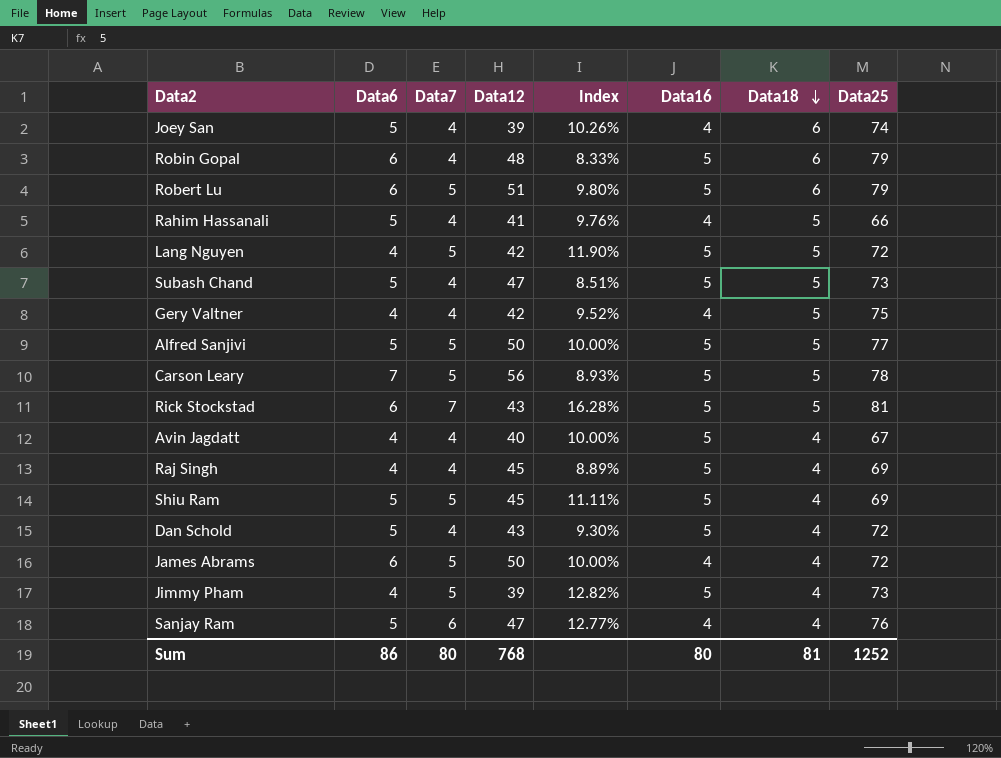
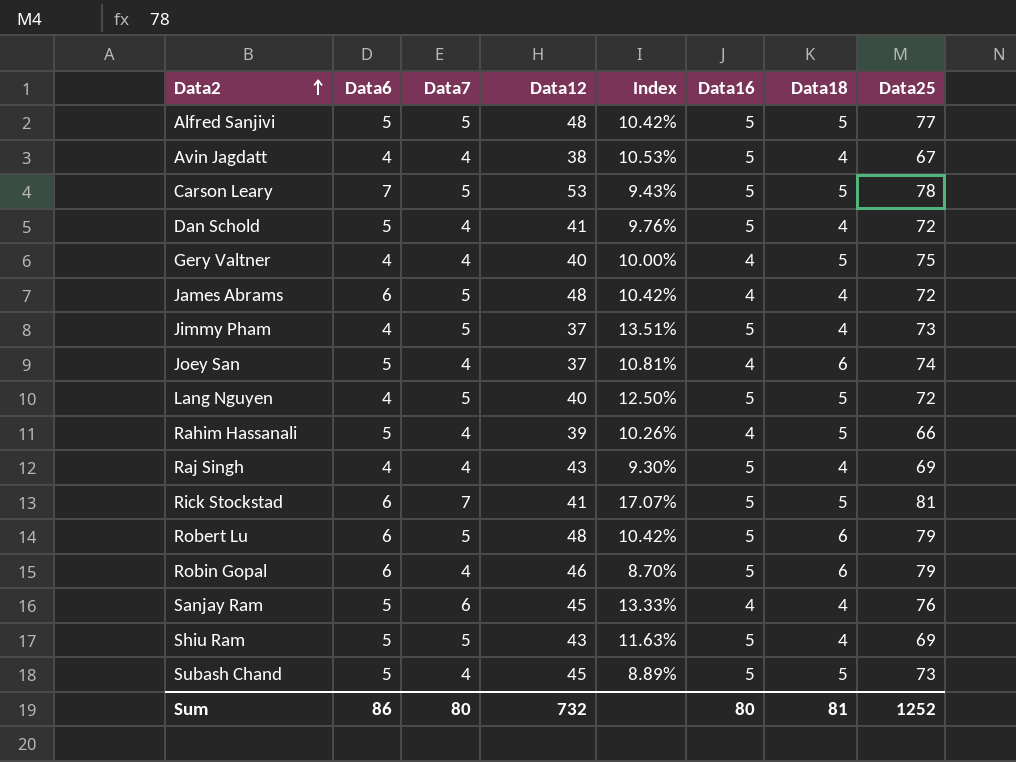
row order: Data18 descending -> Data2 ascending
Alfred Sanjivi | Data12: 50 -> 48
Alfred Sanjivi | Index: 10.00% -> 10.42%
Avin Jagdatt | Data12: 40 -> 38
Avin Jagdatt | Index: 10.00% -> 10.53%
Carson Leary | Data12: 56 -> 53
Carson Leary | Index: 8.93% -> 9.43%
Dan Schold | Data12: 43 -> 41
Dan Schold | Index: 9.30% -> 9.76%
Gery Valtner | Data12: 42 -> 40
Gery Valtner | Index: 9.52% -> 10.00%
James Abrams | Data12: 50 -> 48
James Abrams | Index: 10.00% -> 10.42%
Jimmy Pham | Data12: 39 -> 37
Jimmy Pham | Index: 12.82% -> 13.51%
Joey San | Data12: 39 -> 37
Joey San | Index: 10.26% -> 10.81%
Lang Nguyen | Data12: 42 -> 40
Lang Nguyen | Index: 11.90% -> 12.50%
Rahim Hassanali | Data12: 41 -> 39
Rahim Hassanali | Index: 9.76% -> 10.26%
Raj Singh | Data12: 45 -> 43
Raj Singh | Index: 8.89% -> 9.30%
Rick Stockstad | Data12: 43 -> 41
Rick Stockstad | Index: 16.28% -> 17.07%
Robert Lu | Data12: 51 -> 48
Robert Lu | Index: 9.80% -> 10.42%
Robin Gopal | Data12: 48 -> 46
Robin Gopal | Index: 8.33% -> 8.70%
Sanjay Ram | Data12: 47 -> 45
Sanjay Ram | Index: 12.77% -> 13.33%
Shiu Ram | Data12: 45 -> 43
Shiu Ram | Index: 11.11% -> 11.63%
Subash Chand | Data12: 47 -> 45
Subash Chand | Index: 8.51% -> 8.89%
Sum | Data12: 768 -> 732

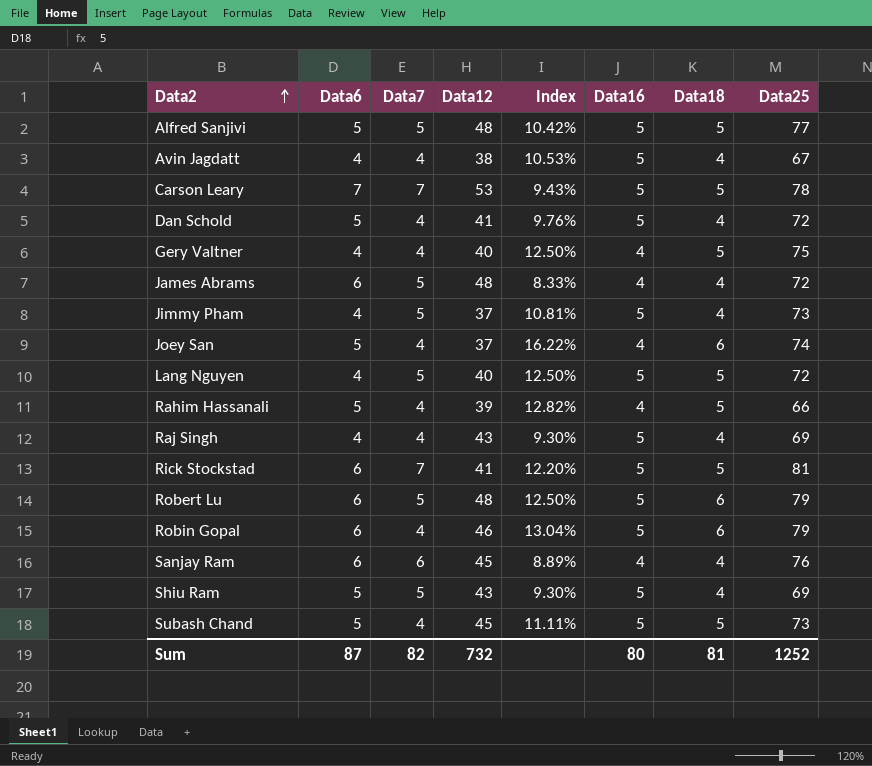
column Index | formula: [Data7] / [Data12] -> [Data18] / [Data12]
Carson Leary | Data7: 5 -> 7
Sanjay Ram | Data6: 5 -> 6
Sum | Data6: 86 -> 87
Sum | Data7: 80 -> 82

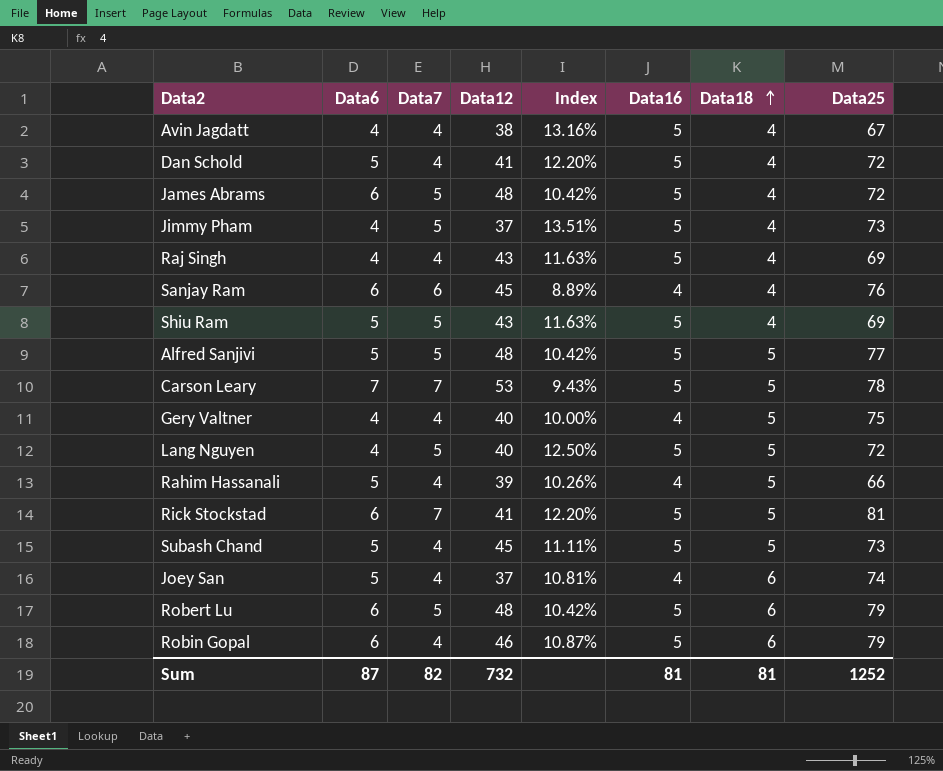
row order: Data2 ascending -> Data18 ascending
column Index | formula: [Data18] / [Data12] -> [Data16] / [Data12]
James Abrams | Data16: 4 -> 5
Sum | Data16: 80 -> 81

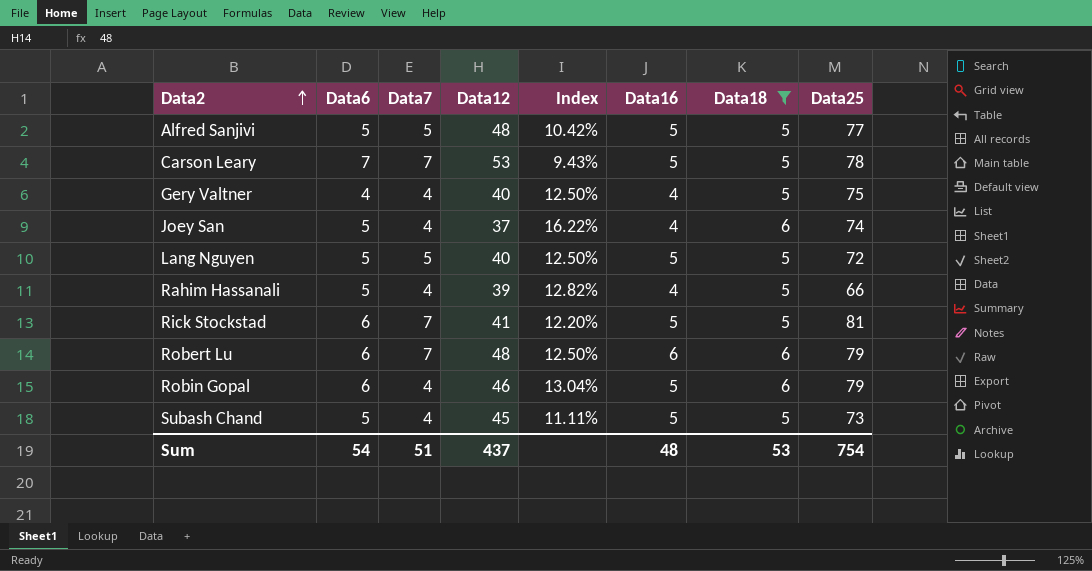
filter: none -> Data18 != 4
row order: Data18 ascending -> Data2 ascending
column Index | formula: [Data16] / [Data12] -> [Data18] / [Data12]
Lang Nguyen | Data6: 4 -> 5
Robert Lu | Data7: 5 -> 7
Robert Lu | Data16: 5 -> 6
Sum | Data6: 87 -> 54
Sum | Data7: 82 -> 51
Sum | Data12: 732 -> 437
Sum | Data16: 81 -> 48
Sum | Data18: 81 -> 53
Sum | Data25: 1252 -> 754

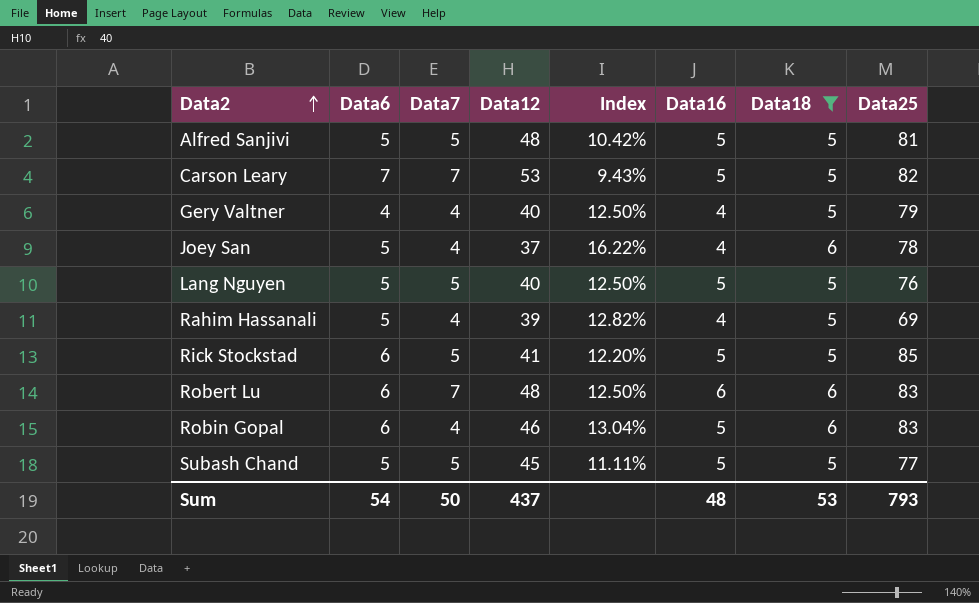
Alfred Sanjivi | Data25: 77 -> 81
Carson Leary | Data25: 78 -> 82
Gery Valtner | Data25: 75 -> 79
Joey San | Data25: 74 -> 78
Lang Nguyen | Data25: 72 -> 76
Rahim Hassanali | Data25: 66 -> 69
Rick Stockstad | Data7: 7 -> 5
Rick Stockstad | Data25: 81 -> 85
Robert Lu | Data25: 79 -> 83
Robin Gopal | Data25: 79 -> 83
Subash Chand | Data7: 4 -> 5
Subash Chand | Data25: 73 -> 77
Sum | Data7: 51 -> 50
Sum | Data25: 754 -> 793

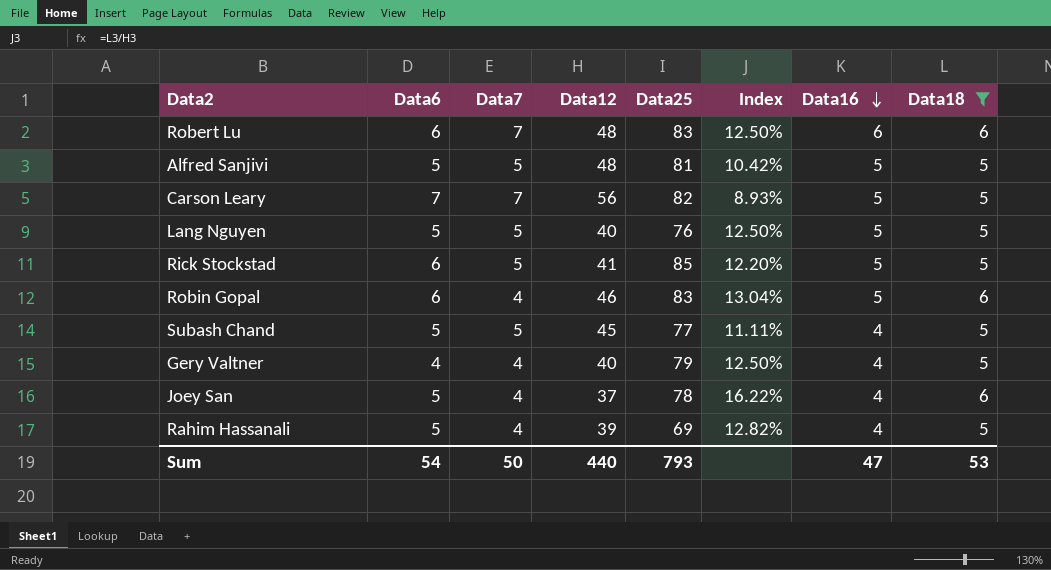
row order: Data2 ascending -> Data16 descending
column Data25 | position: 8 -> 5
Carson Leary | Data12: 53 -> 56
Carson Leary | Index: 9.43% -> 8.93%
Subash Chand | Data16: 5 -> 4
Sum | Data12: 437 -> 440
Sum | Data16: 48 -> 47

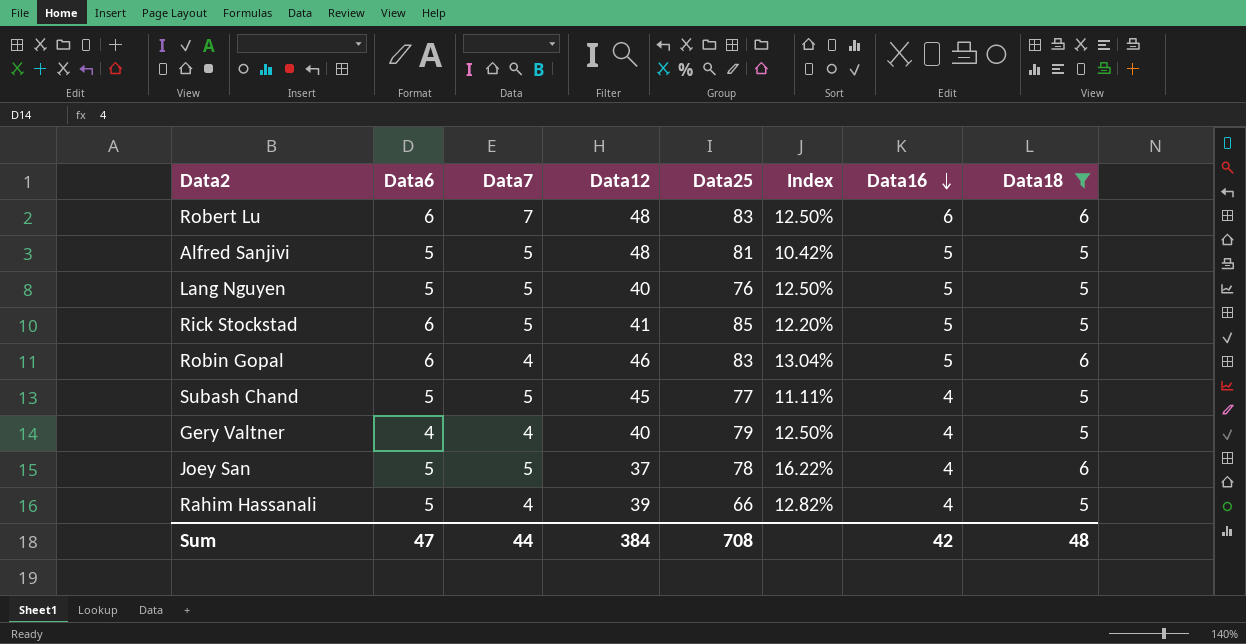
row Carson Leary: 7 | 7 | 56 | 82 | 8.93% | 5 | 5 -> none
Joey San | Data7: 4 -> 5
Rahim Hassanali | Data25: 69 -> 66
Sum | Data6: 54 -> 47
Sum | Data7: 50 -> 44
Sum | Data12: 440 -> 384
Sum | Data25: 793 -> 708
Sum | Data16: 47 -> 42
Sum | Data18: 53 -> 48

